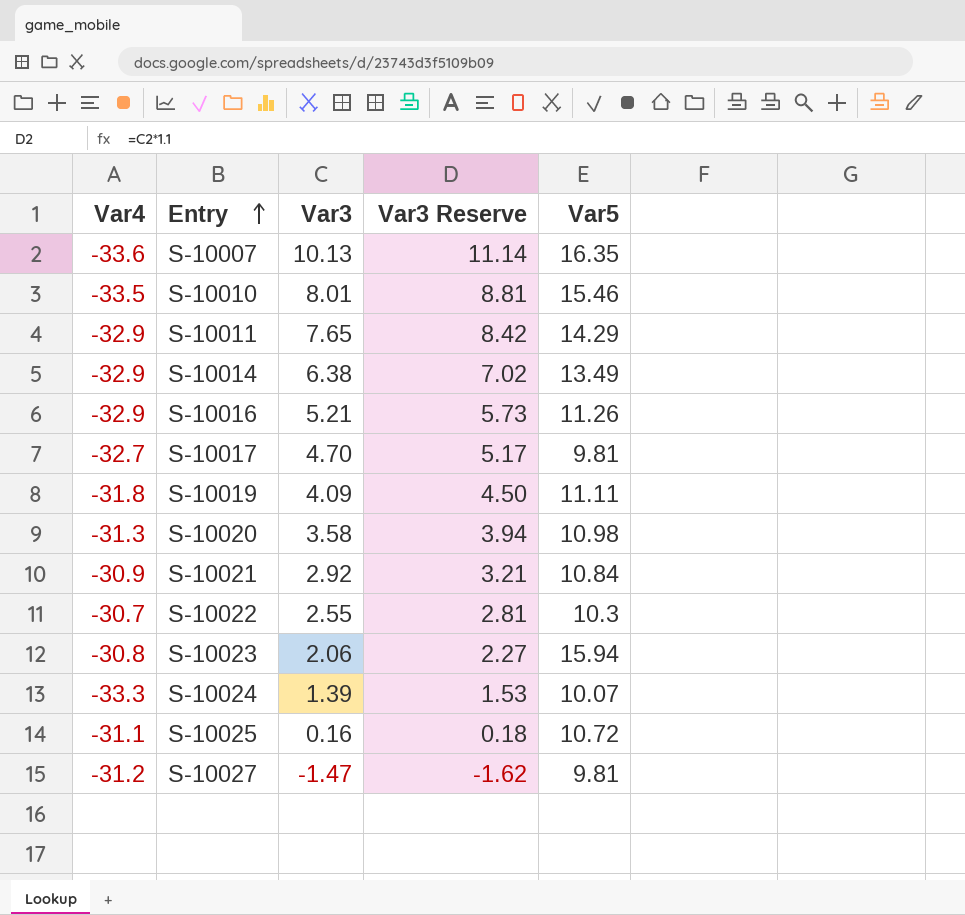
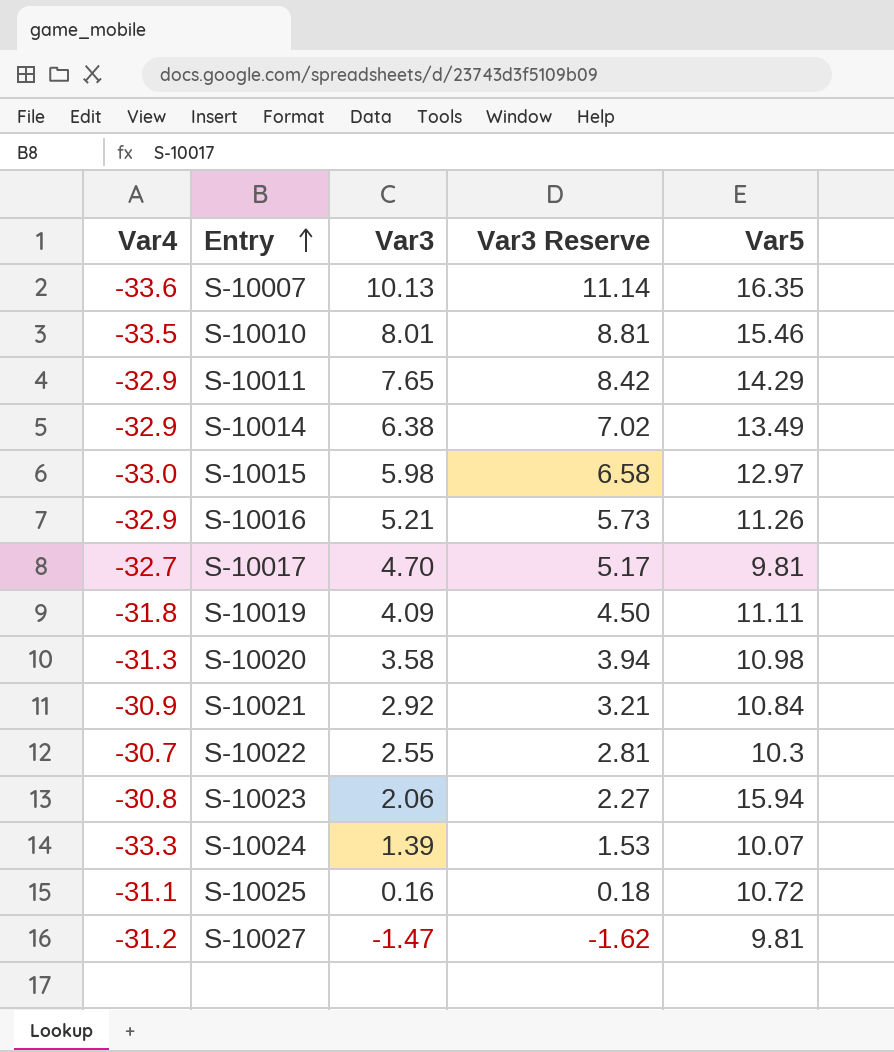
row S-10015: none -> -33.0 | 5.98 | 6.58 | 12.97

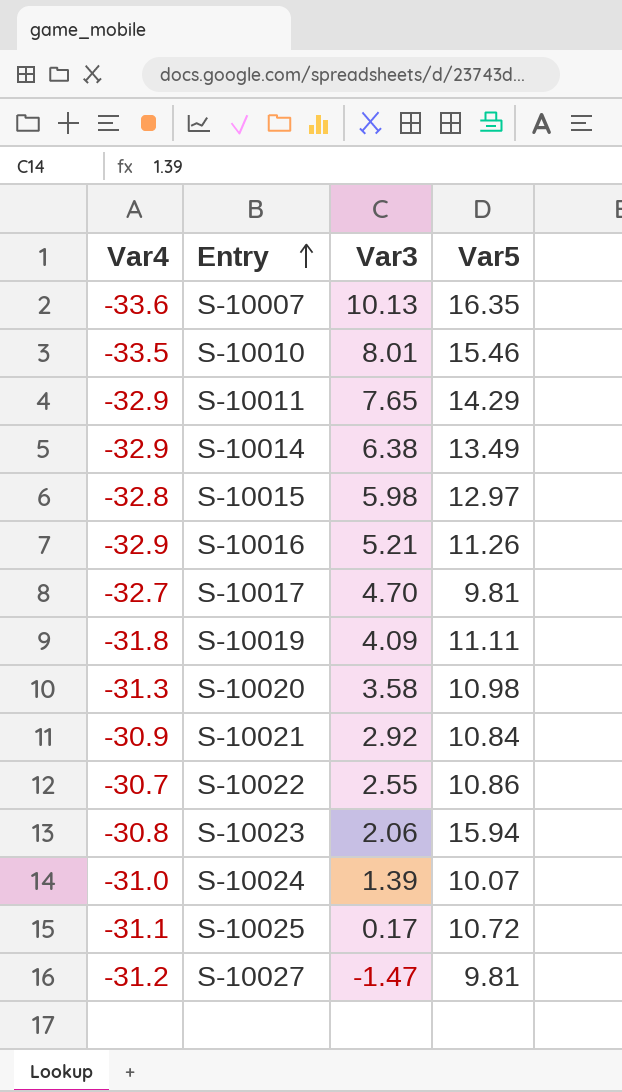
column Var3 Reserve | formula: [Var3] * 1.1 -> none
S-10015 | Var4: -33.0 -> -32.8
S-10022 | Var5: 10.3 -> 10.86
S-10024 | Var4: -33.3 -> -31.0
S-10025 | Var3: 0.16 -> 0.17

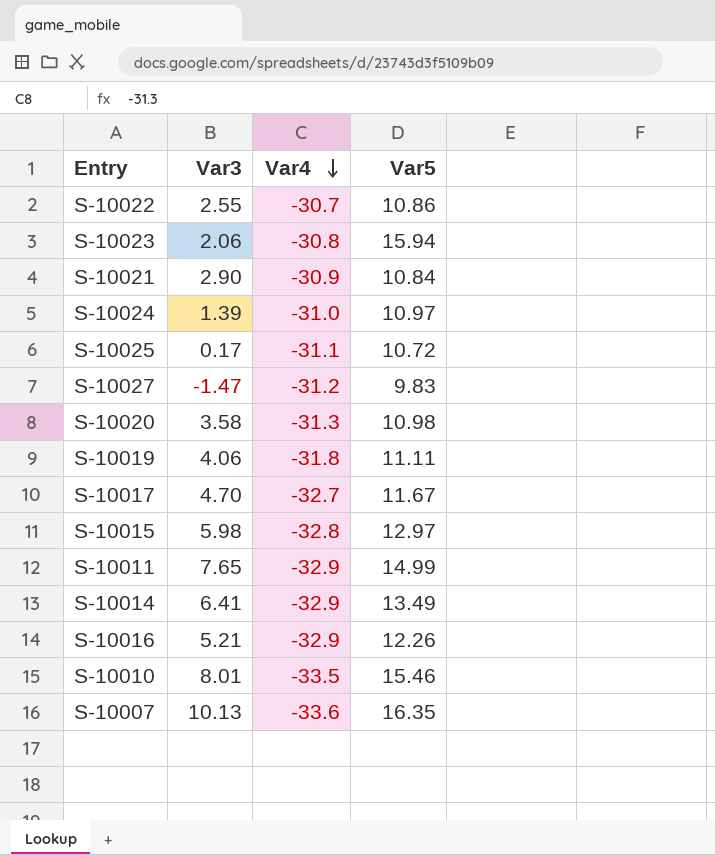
row order: Entry ascending -> Var4 descending
column Var4 | position: 1 -> 3
S-10021 | Var3: 2.92 -> 2.90
S-10024 | Var5: 10.07 -> 10.97
S-10027 | Var5: 9.81 -> 9.83
S-10019 | Var3: 4.09 -> 4.06
S-10017 | Var5: 9.81 -> 11.67
S-10011 | Var5: 14.29 -> 14.99
S-10014 | Var3: 6.38 -> 6.41
S-10016 | Var5: 11.26 -> 12.26

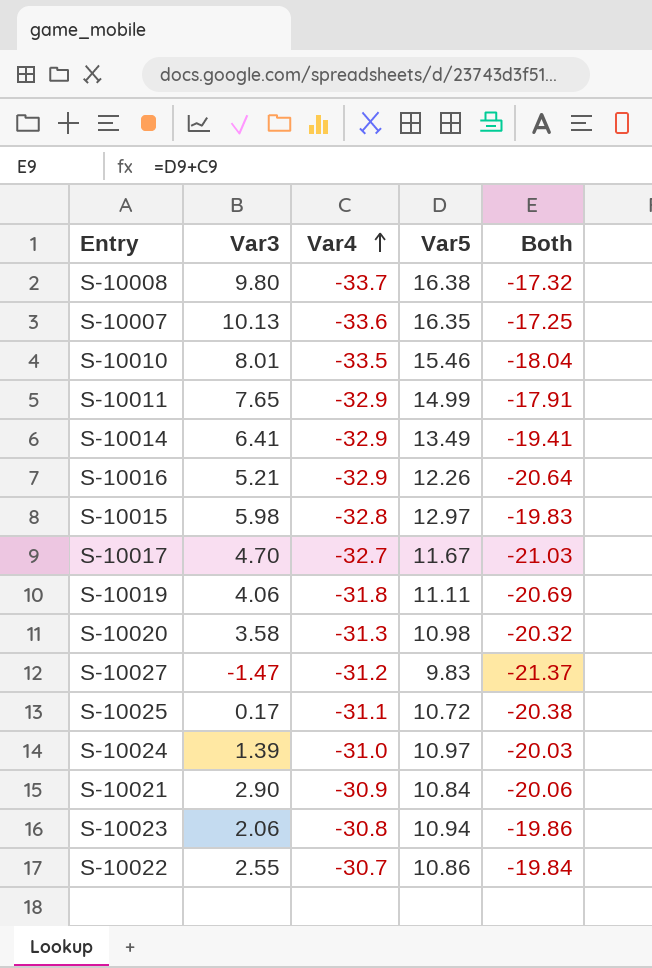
row order: Var4 descending -> Var4 ascending
column Both | formula: none -> [Var4] + [Var5]
row S-10008: none -> 9.80 | -33.7 | 16.38 | -17.32
S-10023 | Var5: 15.94 -> 10.94

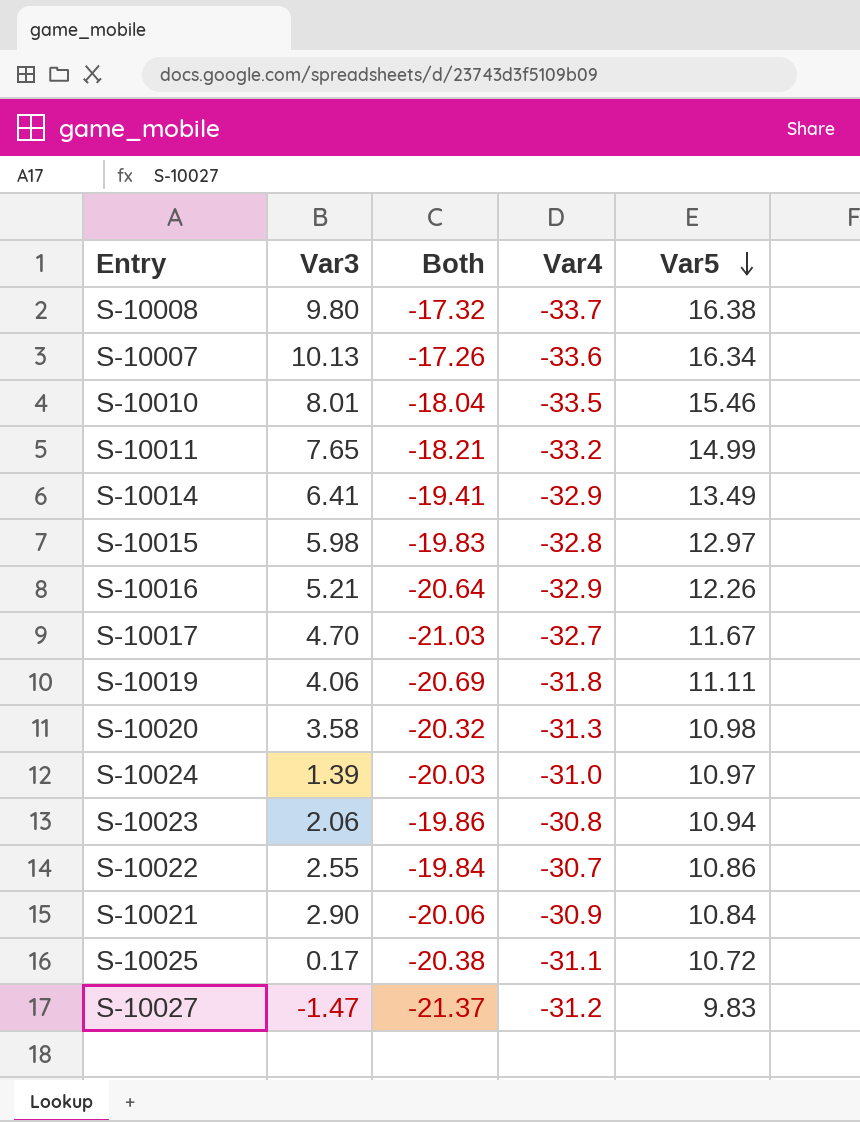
row order: Var4 ascending -> Var5 descending
column Both | position: 5 -> 3
S-10007 | Both: -17.25 -> -17.26
S-10007 | Var5: 16.35 -> 16.34
S-10011 | Both: -17.91 -> -18.21
S-10011 | Var4: -32.9 -> -33.2

